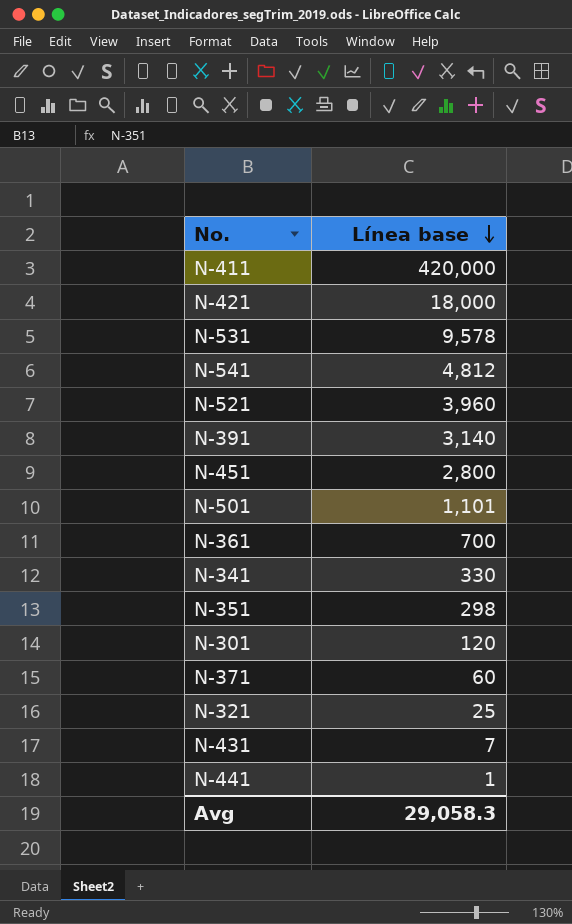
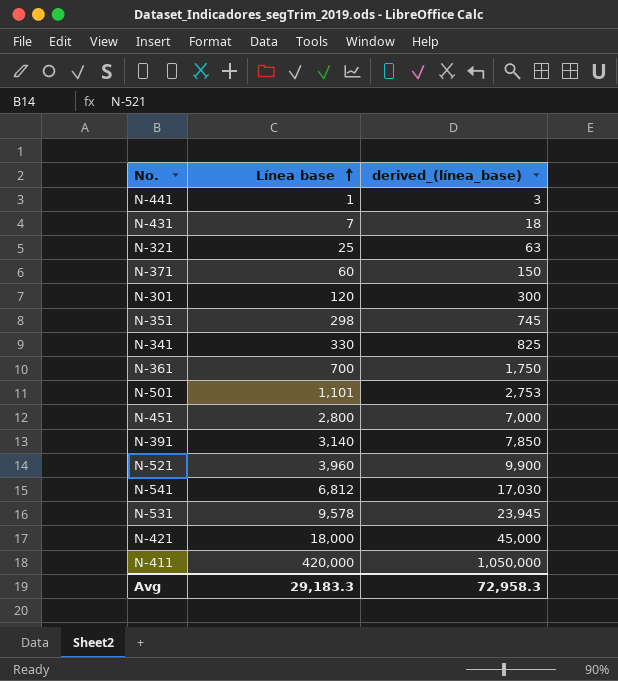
row order: Línea base descending -> Línea base ascending
column derived_(línea_base) | formula: none -> [Línea base] * 2.5
N-541 | Línea base: 4,812 -> 6,812
Avg | Línea base: 29,058.3 -> 29,183.3

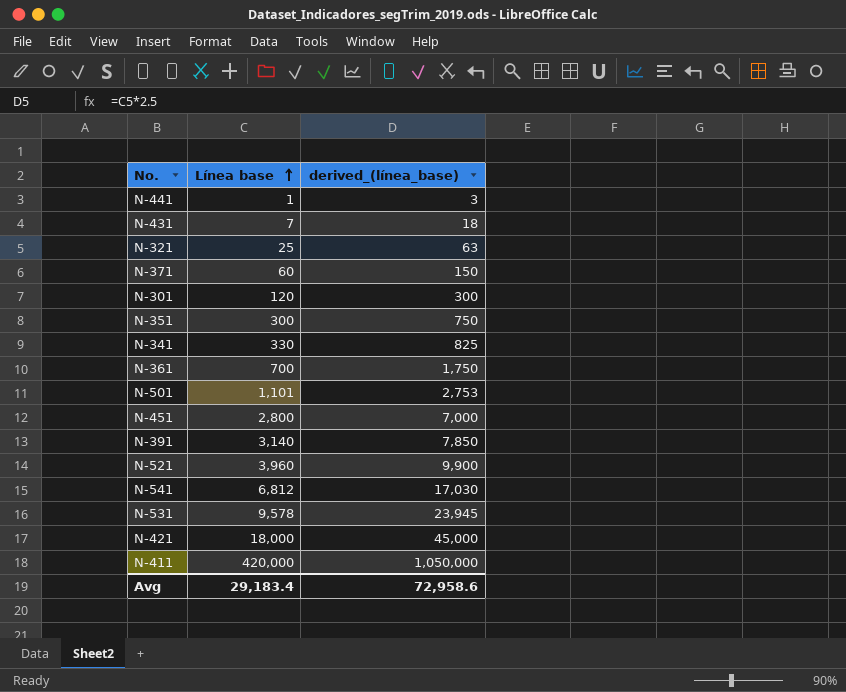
N-351 | Línea base: 298 -> 300
N-351 | derived_(línea_base): 745 -> 750
Avg | Línea base: 29,183.3 -> 29,183.4
Avg | derived_(línea_base): 72,958.3 -> 72,958.6

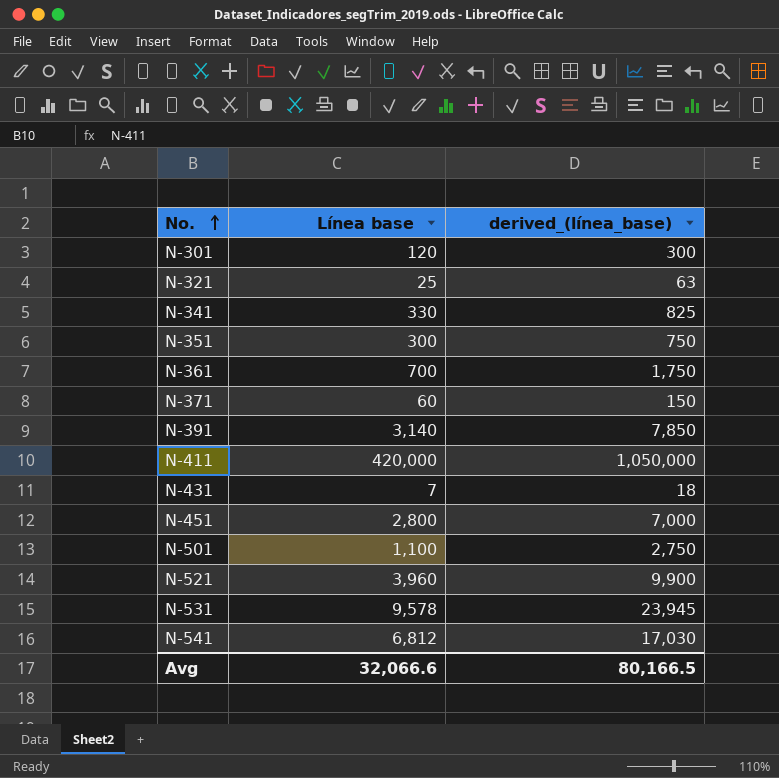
row order: Línea base ascending -> No. ascending
row N-441: 1 | 3 -> none
row N-421: 18,000 | 45,000 -> none
N-501 | Línea base: 1,101 -> 1,100
N-501 | derived_(línea_base): 2,753 -> 2,750
Avg | Línea base: 29,183.4 -> 32,066.6
Avg | derived_(línea_base): 72,958.6 -> 80,166.5

